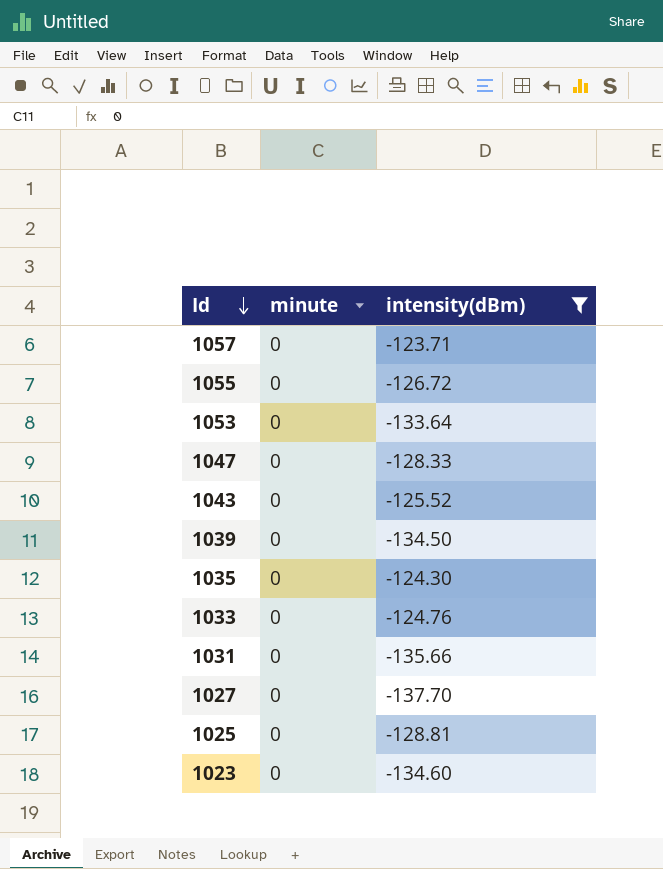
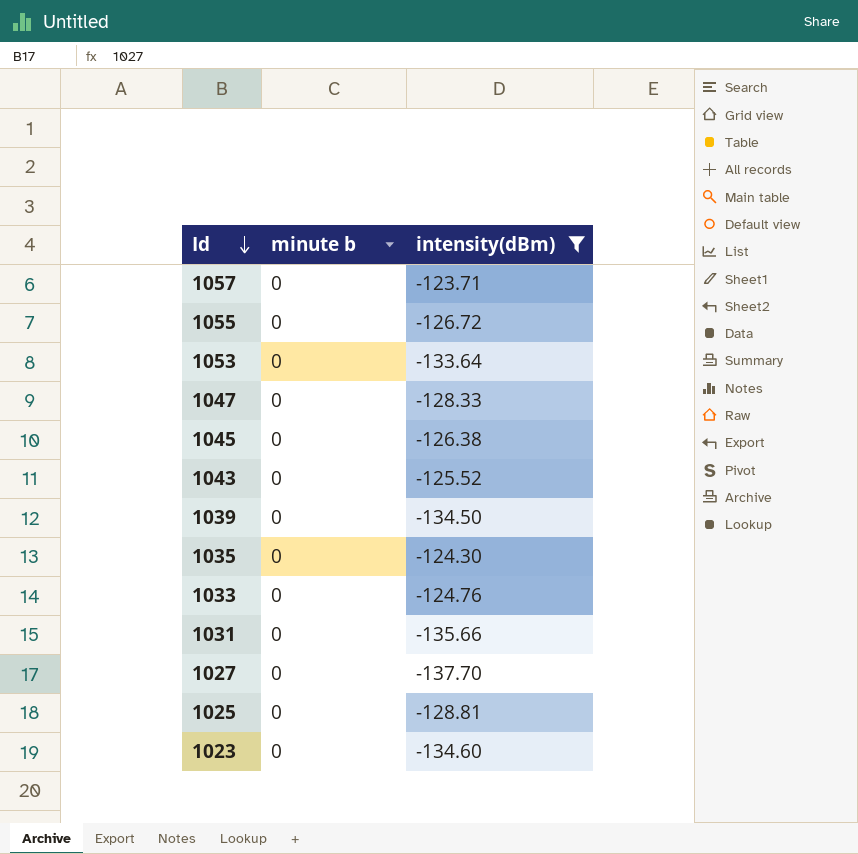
column name: minute -> minute b
row 1045: none -> 0 | -126.38

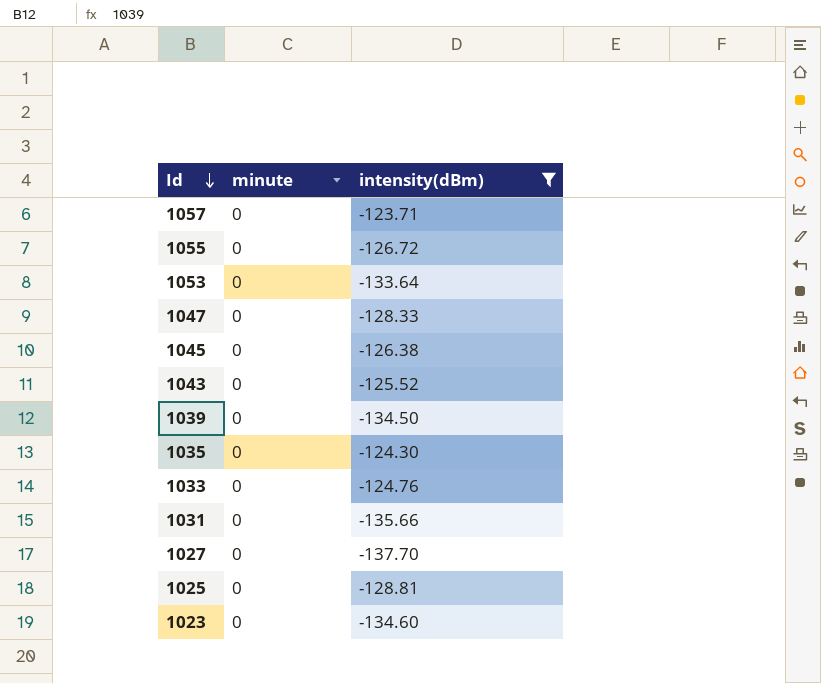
column name: minute b -> minute

